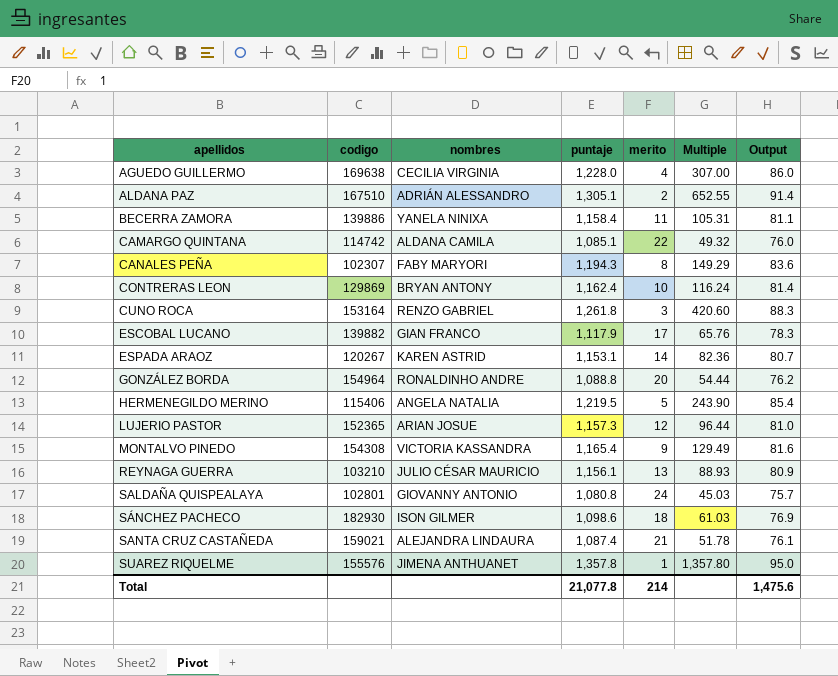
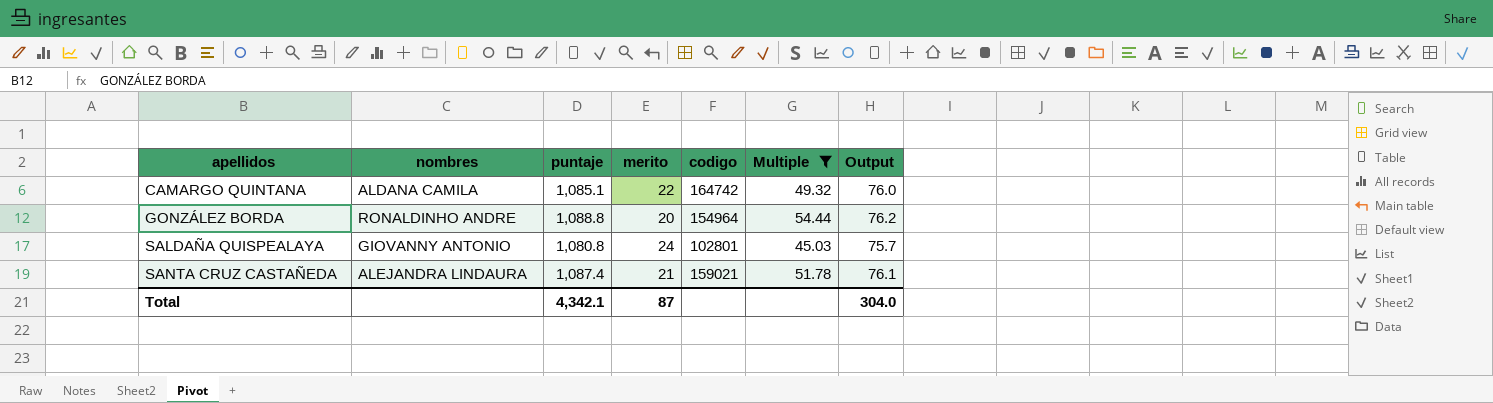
filter: none -> Multiple <= 54.44
column codigo | position: 2 -> 5
CAMARGO QUINTANA | codigo: 114742 -> 164742
Total | puntaje: 21,077.8 -> 4,342.1
Total | merito: 214 -> 87
Total | Output: 1,475.6 -> 304.0

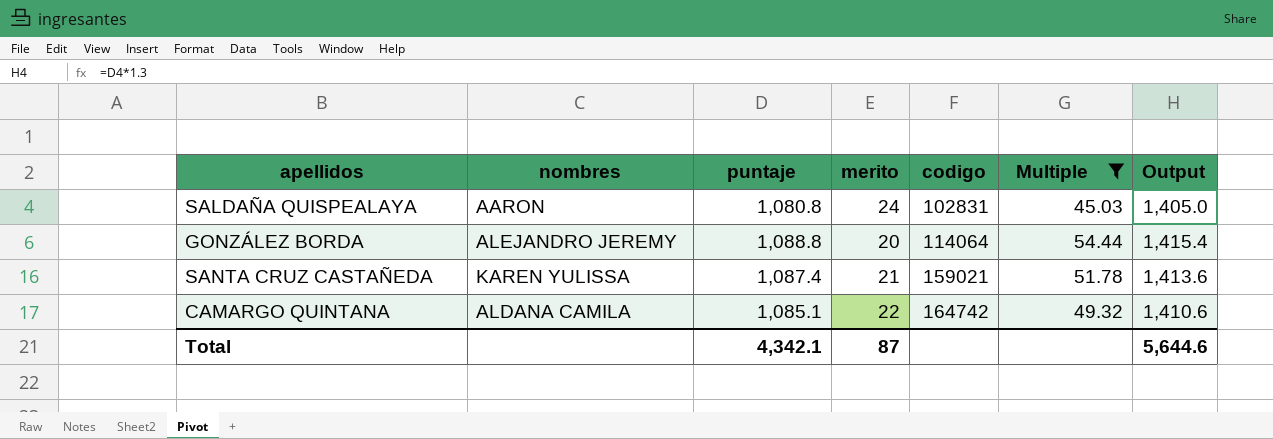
row order: apellidos ascending -> codigo ascending
column Output | formula: [puntaje] * 0.07 -> [puntaje] * 1.3
SALDAÑA QUISPEALAYA | nombres: GIOVANNY ANTONIO -> AARON
SALDAÑA QUISPEALAYA | codigo: 102801 -> 102831
GONZÁLEZ BORDA | nombres: RONALDINHO ANDRE -> ALEJANDRO JEREMY
GONZÁLEZ BORDA | codigo: 154964 -> 114064
SANTA CRUZ CASTAÑEDA | nombres: ALEJANDRA LINDAURA -> KAREN YULISSA
Total | Output: 304.0 -> 5,644.6

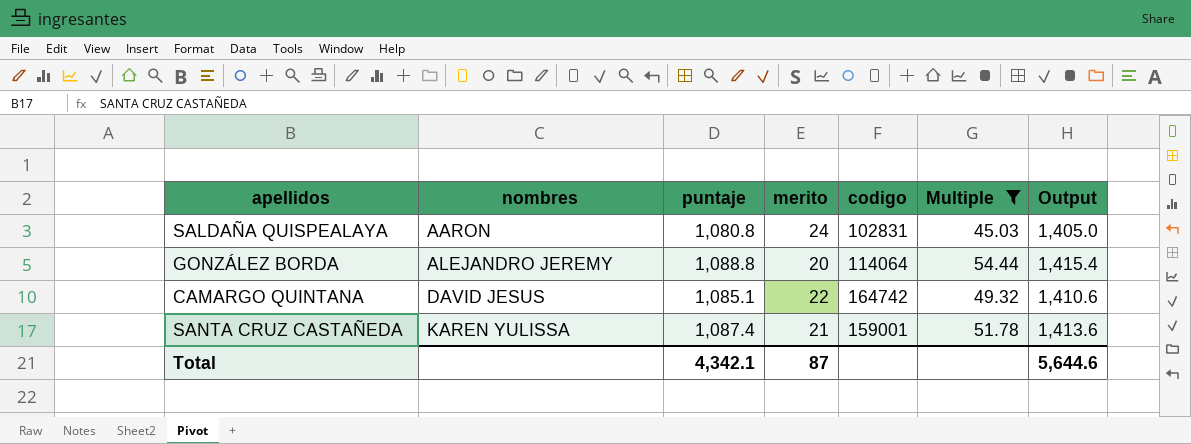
row order: codigo ascending -> nombres ascending
CAMARGO QUINTANA | nombres: ALDANA CAMILA -> DAVID JESUS
SANTA CRUZ CASTAÑEDA | codigo: 159021 -> 159001

